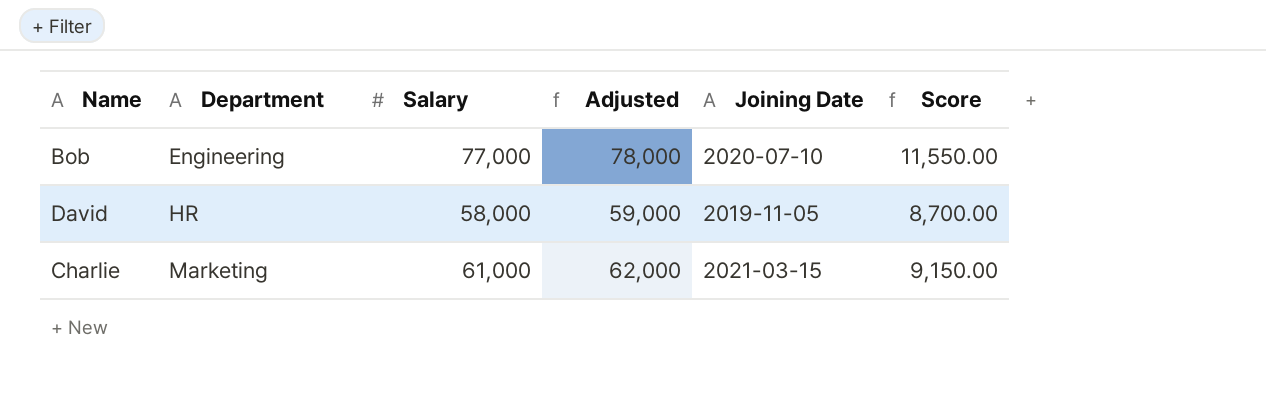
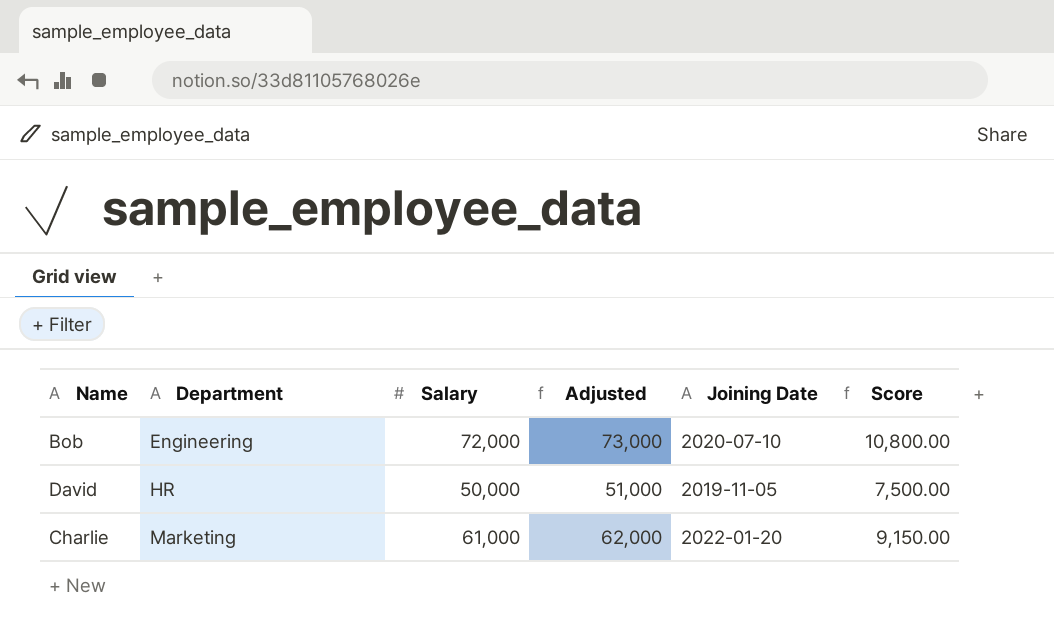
Bob | Salary: 77,000 -> 72,000
Bob | Adjusted: 78,000 -> 73,000
Bob | Score: 11,550.00 -> 10,800.00
David | Salary: 58,000 -> 50,000
David | Adjusted: 59,000 -> 51,000
David | Score: 8,700.00 -> 7,500.00
Charlie | Joining Date: 2021-03-15 -> 2022-01-20

